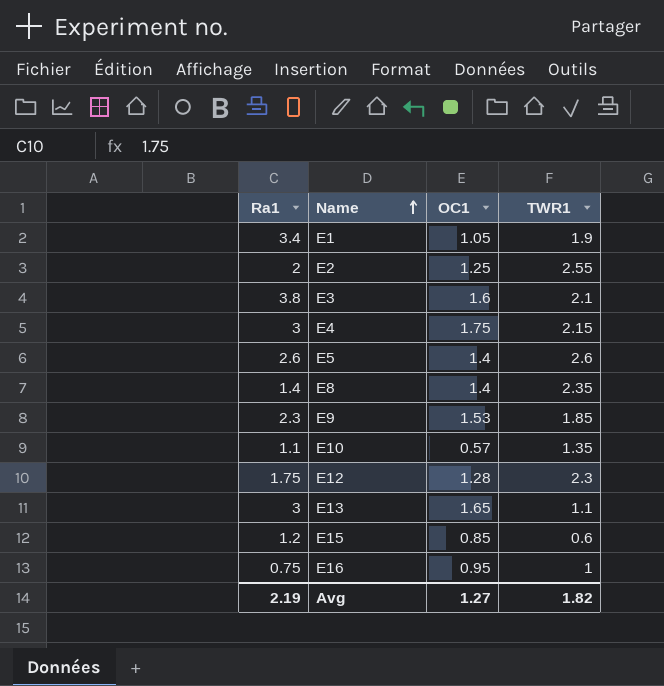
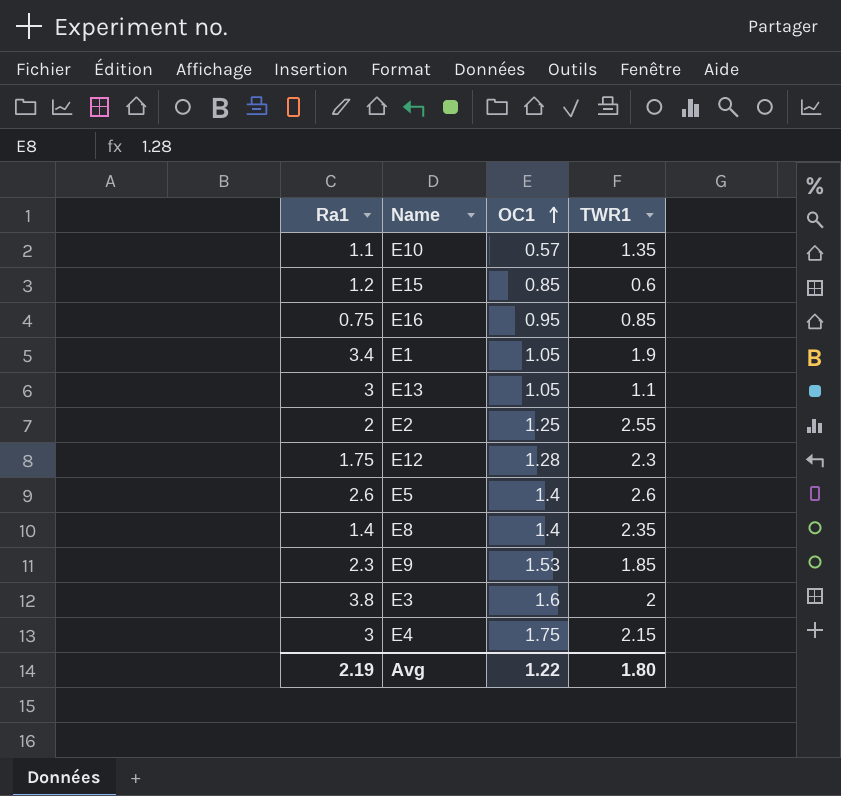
row order: Name ascending -> OC1 ascending
E16 | TWR1: 1 -> 0.85
E13 | OC1: 1.65 -> 1.05
E3 | TWR1: 2.1 -> 2
Avg | OC1: 1.27 -> 1.22
Avg | TWR1: 1.82 -> 1.80

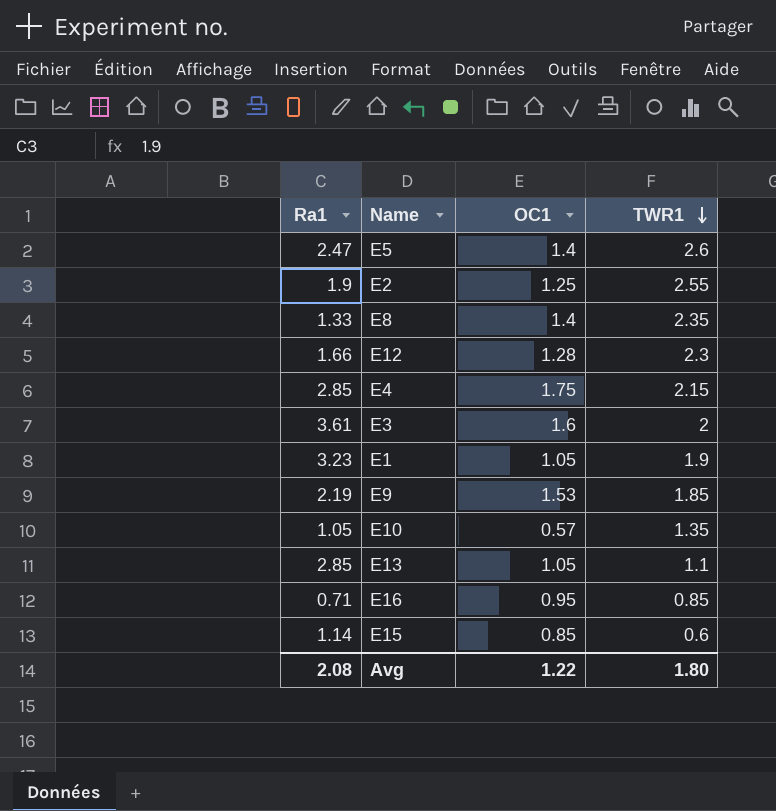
row order: OC1 ascending -> TWR1 descending
E5 | Ra1: 2.6 -> 2.47
E2 | Ra1: 2 -> 1.9
E8 | Ra1: 1.4 -> 1.33
E12 | Ra1: 1.75 -> 1.66
E4 | Ra1: 3 -> 2.85
E3 | Ra1: 3.8 -> 3.61
E1 | Ra1: 3.4 -> 3.23
E9 | Ra1: 2.3 -> 2.19
E10 | Ra1: 1.1 -> 1.05
E13 | Ra1: 3 -> 2.85
E16 | Ra1: 0.75 -> 0.71
E15 | Ra1: 1.2 -> 1.14
Avg | Ra1: 2.19 -> 2.08

